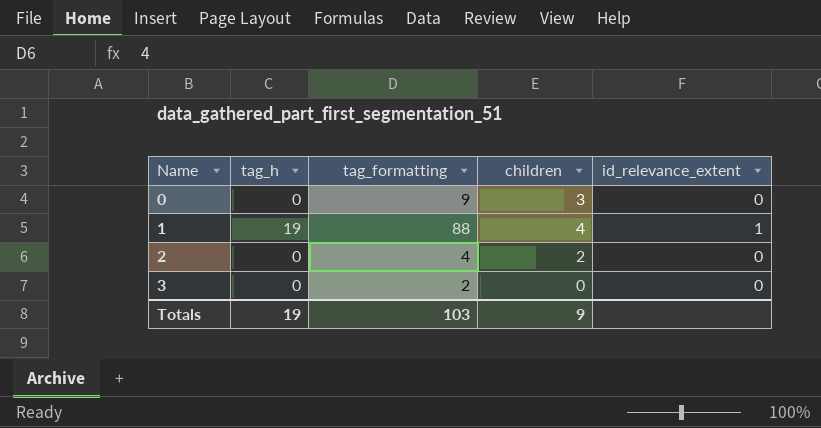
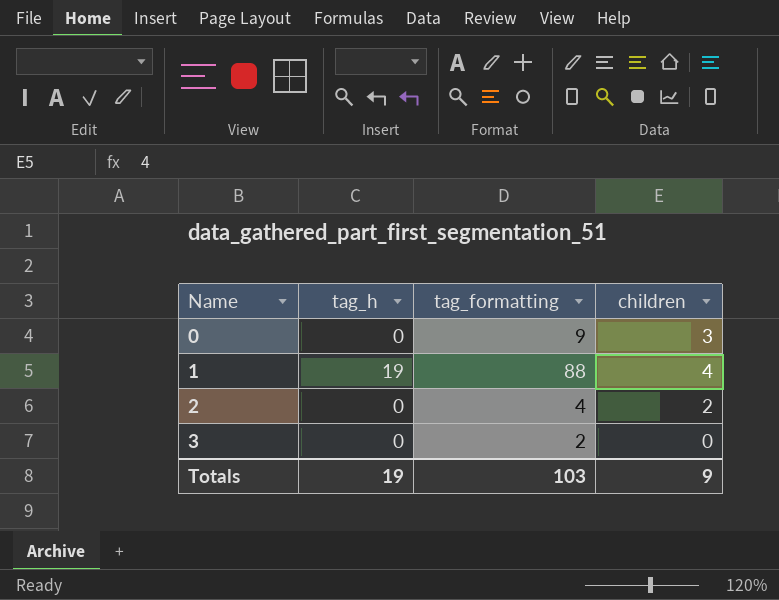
column id_relevance_extent | position: 5 -> none

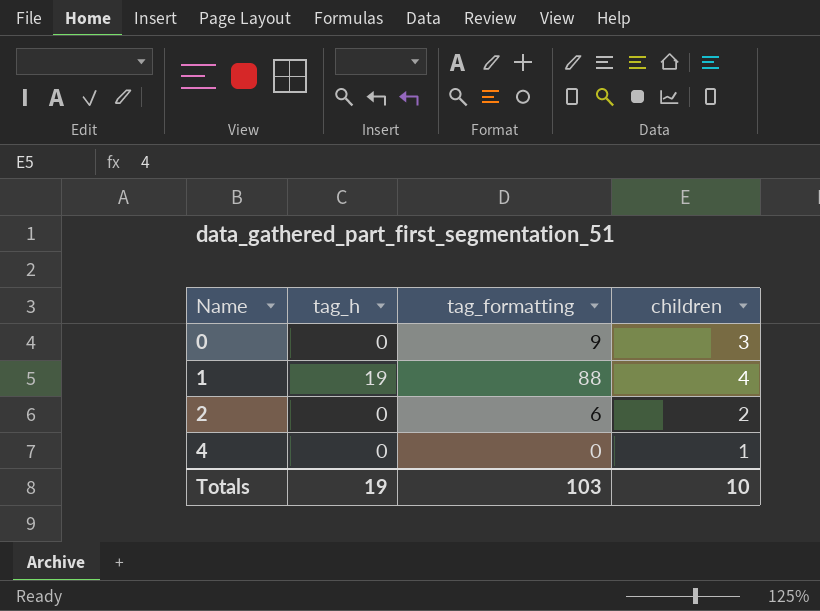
row 3: 0 | 2 | 0 -> none
2 | tag_formatting: 4 -> 6
row 4: none -> 0 | 0 | 1
Totals | children: 9 -> 10

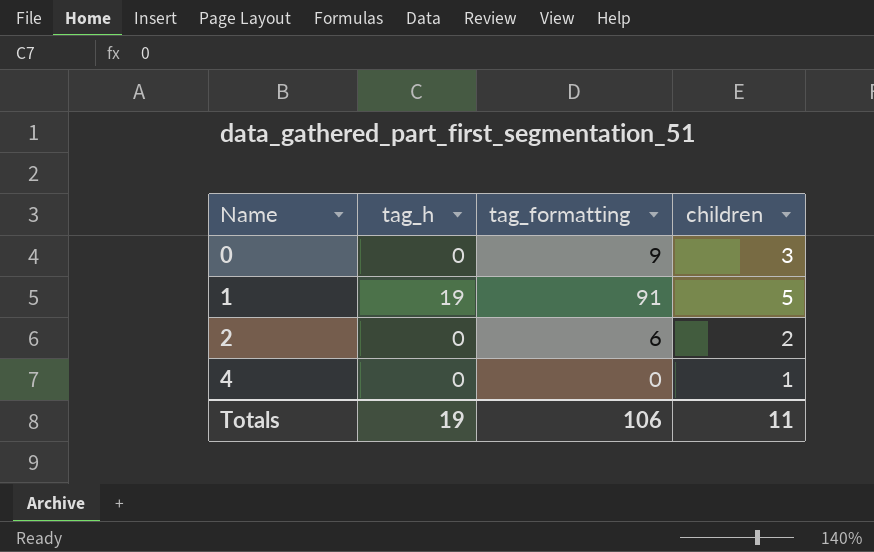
1 | tag_formatting: 88 -> 91
1 | children: 4 -> 5
Totals | tag_formatting: 103 -> 106
Totals | children: 10 -> 11

